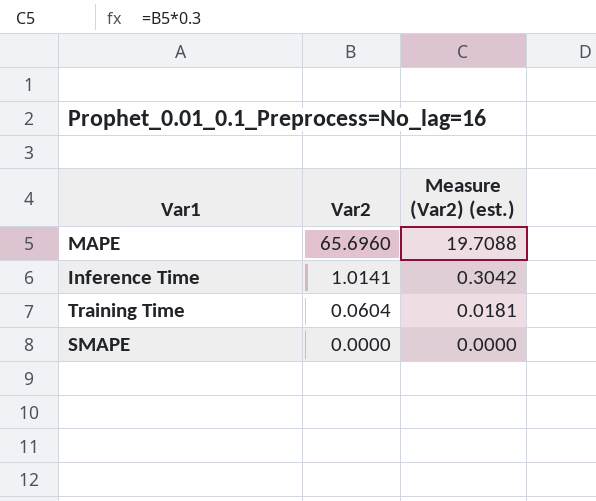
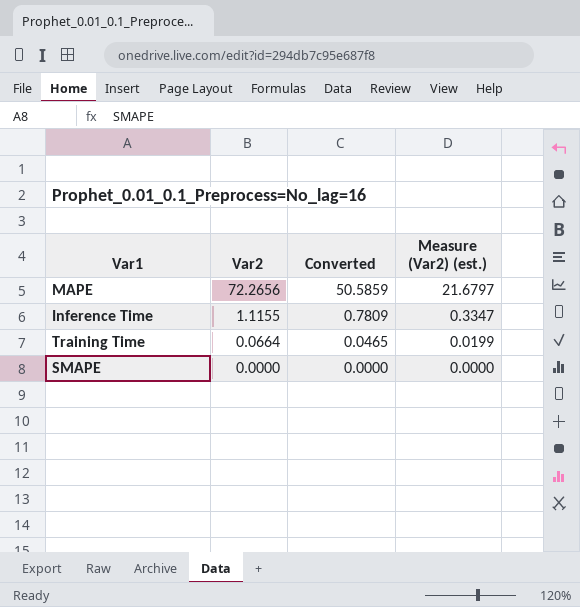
column Converted | formula: none -> [Var2] * 0.7
MAPE | Var2: 65.6960 -> 72.2656
MAPE | Measure (Var2) (est.): 19.7088 -> 21.6797
Inference Time | Var2: 1.0141 -> 1.1155
Inference Time | Measure (Var2) (est.): 0.3042 -> 0.3347
Training Time | Var2: 0.0604 -> 0.0664
Training Time | Measure (Var2) (est.): 0.0181 -> 0.0199

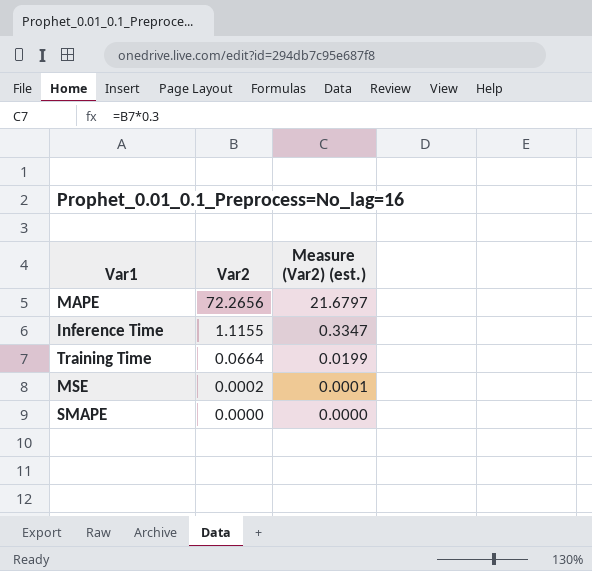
column Converted | formula: [Var2] * 0.7 -> none
row MSE: none -> 0.0002 | 0.0001

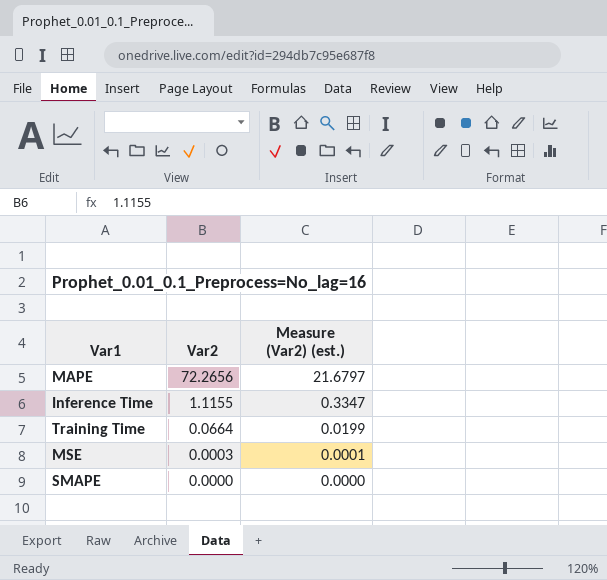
MSE | Var2: 0.0002 -> 0.0003

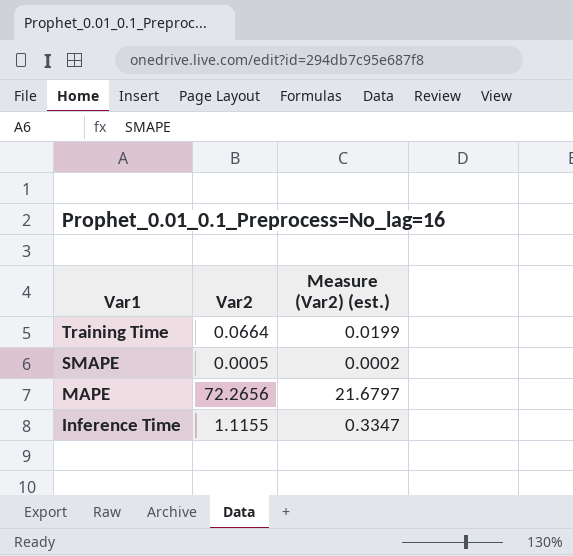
row order: Var2 descending -> Var1 descending
row MSE: 0.0003 | 0.0001 -> none
SMAPE | Var2: 0.0000 -> 0.0005
SMAPE | Measure (Var2) (est.): 0.0000 -> 0.0002

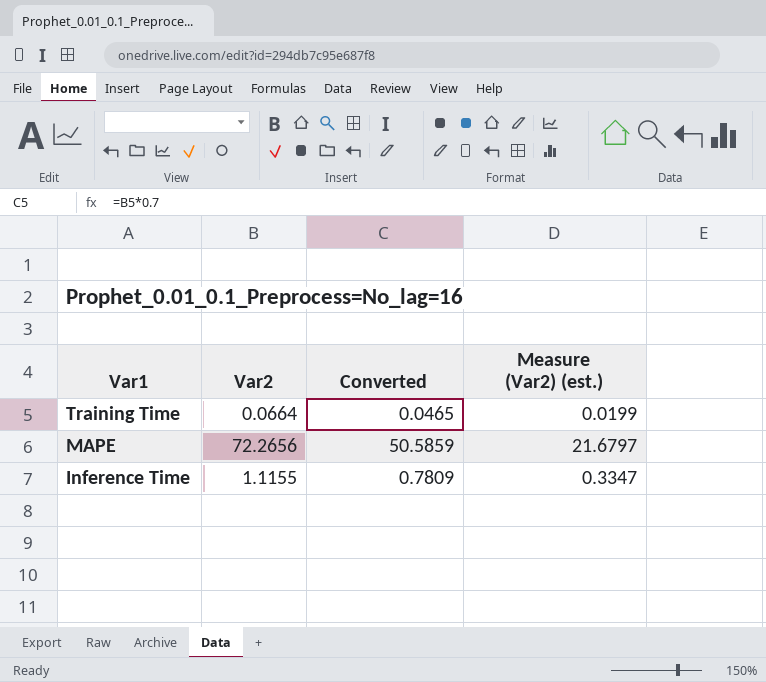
column Converted | formula: none -> [Var2] * 0.7
row SMAPE: 0.0005 | 0.0002 -> none

